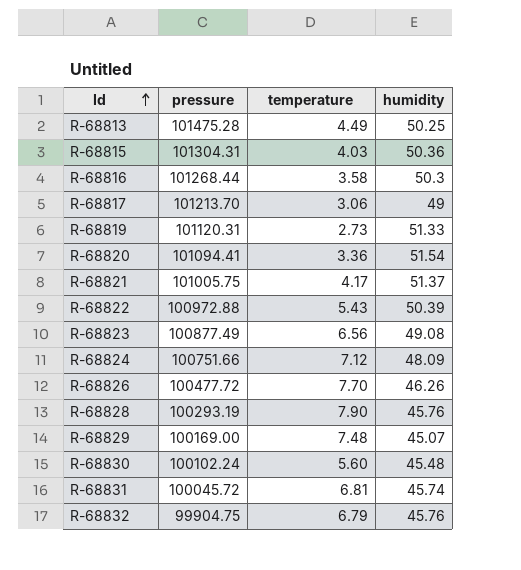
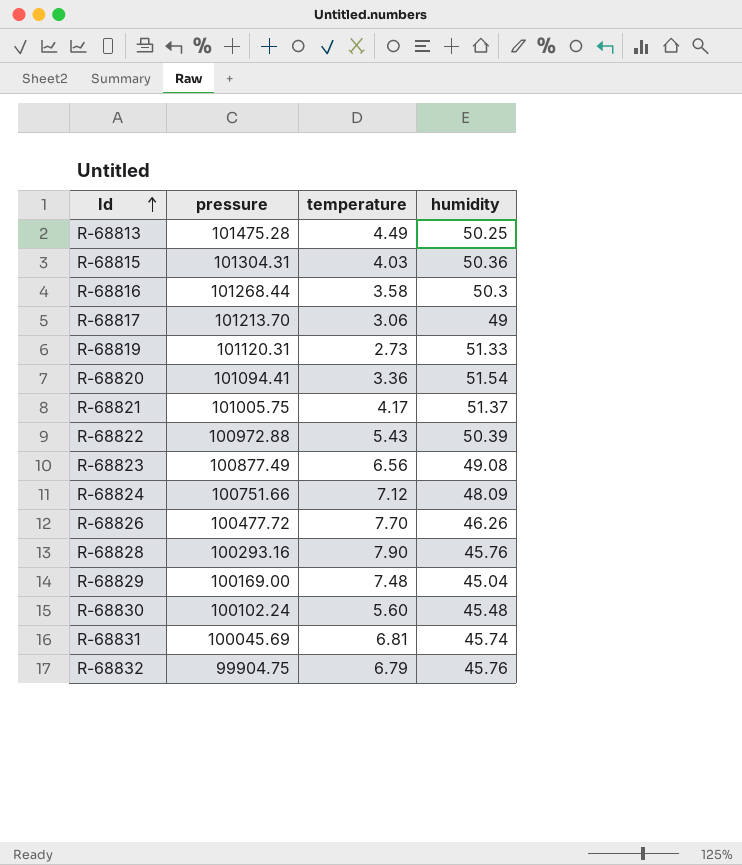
R-68828 | pressure: 100293.19 -> 100293.16
R-68829 | humidity: 45.07 -> 45.04
R-68831 | pressure: 100045.72 -> 100045.69

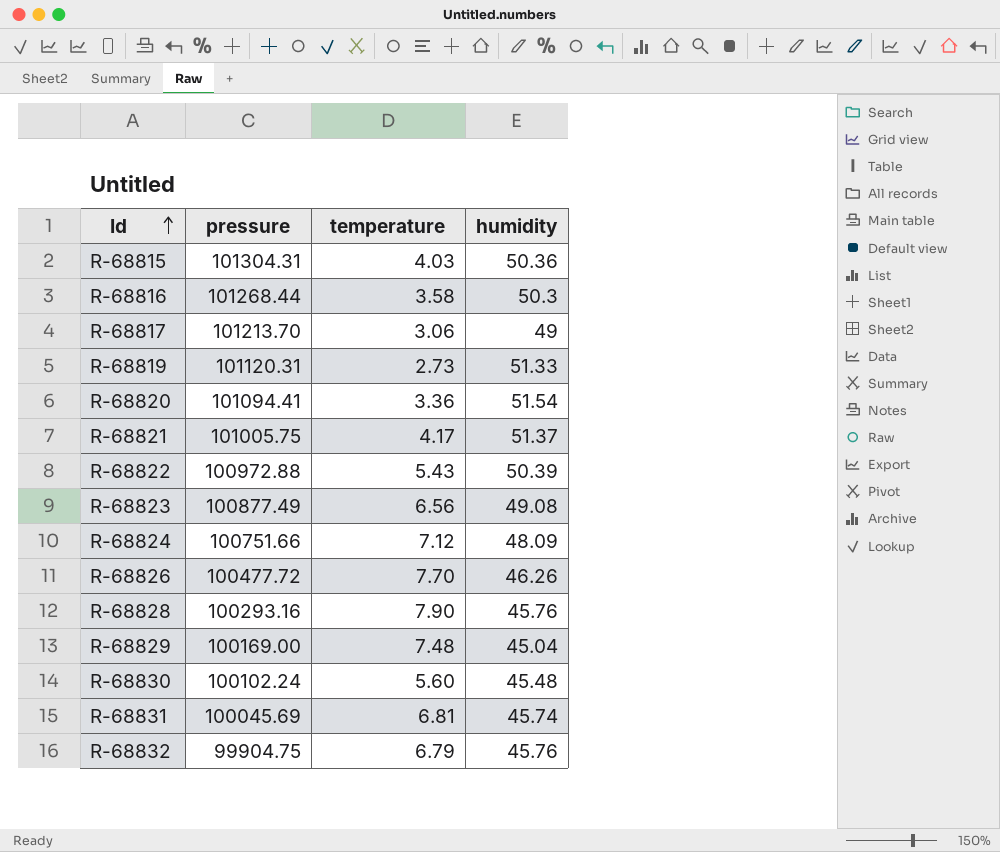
row R-68813: 101475.28 | 4.49 | 50.25 -> none

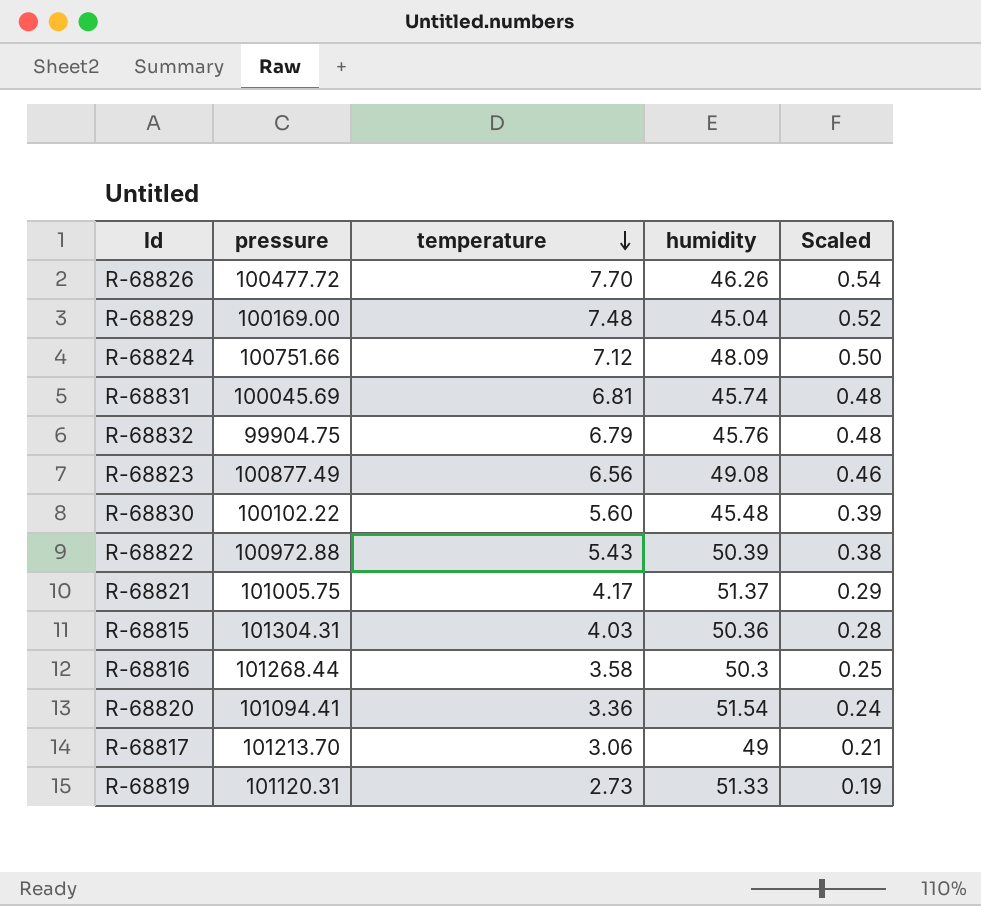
row order: Id ascending -> temperature descending
column Scaled | formula: none -> [temperature] * 0.07
row R-68828: 100293.16 | 7.90 | 45.76 -> none
R-68830 | pressure: 100102.24 -> 100102.22

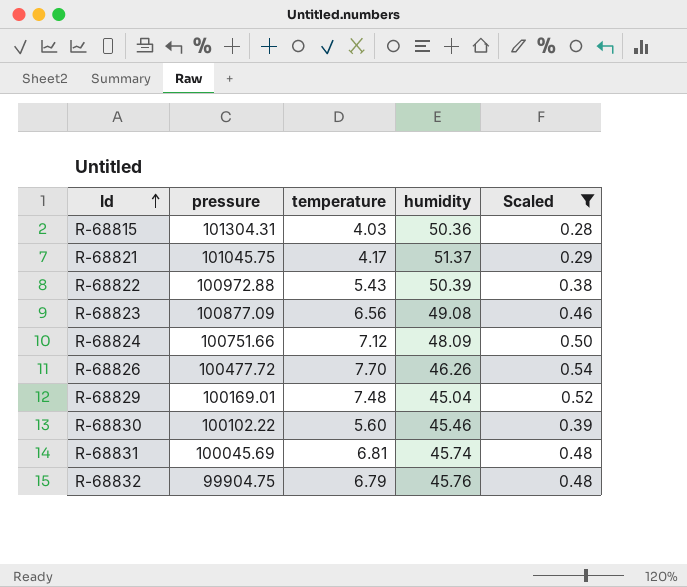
filter: none -> Scaled >= 0.28
row order: temperature descending -> Id ascending
R-68821 | pressure: 101005.75 -> 101045.75
R-68823 | pressure: 100877.49 -> 100877.09
R-68829 | pressure: 100169.00 -> 100169.01
R-68830 | humidity: 45.48 -> 45.46

